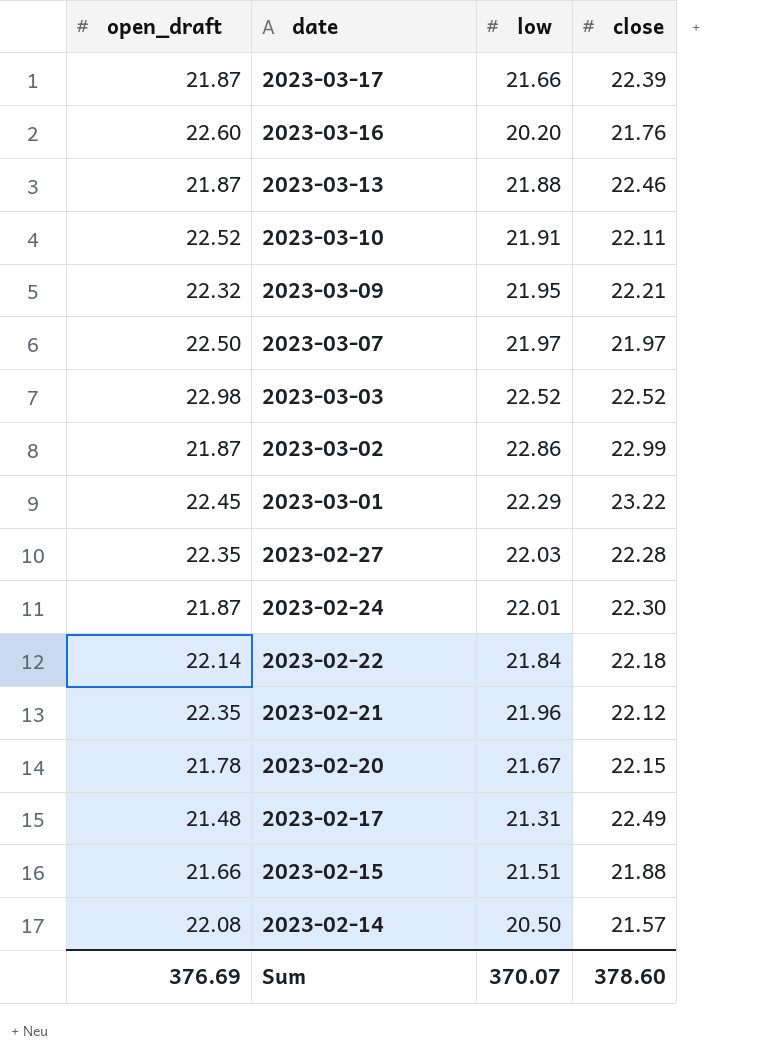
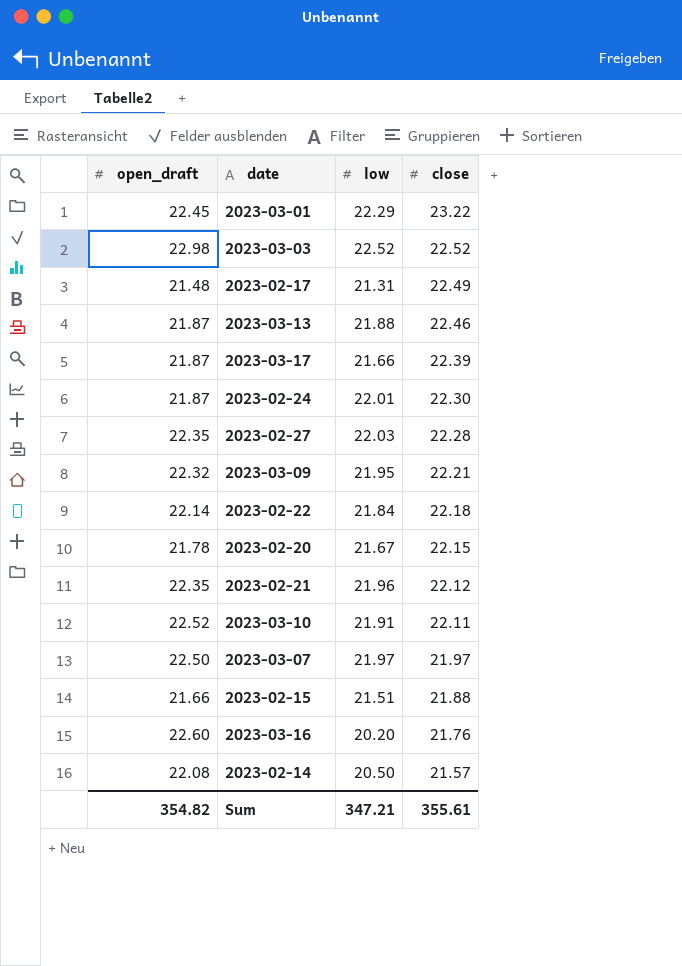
row order: date descending -> close descending
row 2023-03-02: 21.87 | 22.86 | 22.99 -> none
Sum | open_draft: 376.69 -> 354.82
Sum | low: 370.07 -> 347.21
Sum | close: 378.60 -> 355.61

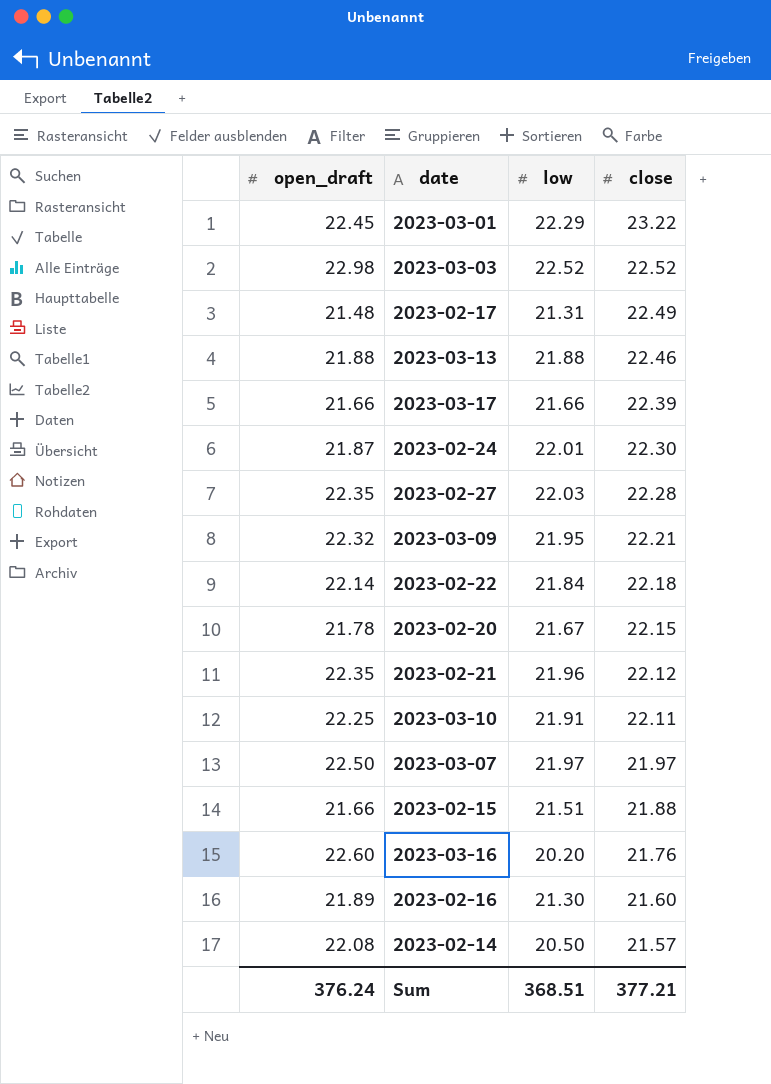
2023-03-13 | open_draft: 21.87 -> 21.88
2023-03-17 | open_draft: 21.87 -> 21.66
2023-03-10 | open_draft: 22.52 -> 22.25
row 2023-02-16: none -> 21.89 | 21.30 | 21.60
Sum | open_draft: 354.82 -> 376.24
Sum | low: 347.21 -> 368.51
Sum | close: 355.61 -> 377.21

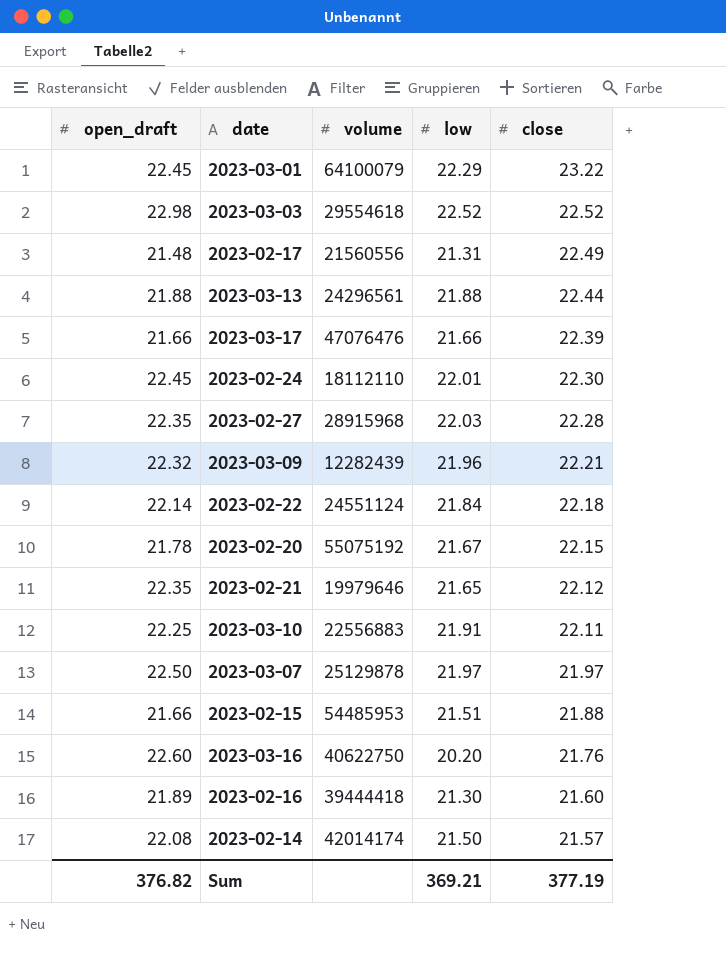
column volume | position: none -> 3
2023-03-13 | close: 22.46 -> 22.44
2023-02-24 | open_draft: 21.87 -> 22.45
2023-03-09 | low: 21.95 -> 21.96
2023-02-21 | low: 21.96 -> 21.65
2023-02-14 | low: 20.50 -> 21.50
Sum | open_draft: 376.24 -> 376.82
Sum | low: 368.51 -> 369.21
Sum | close: 377.21 -> 377.19

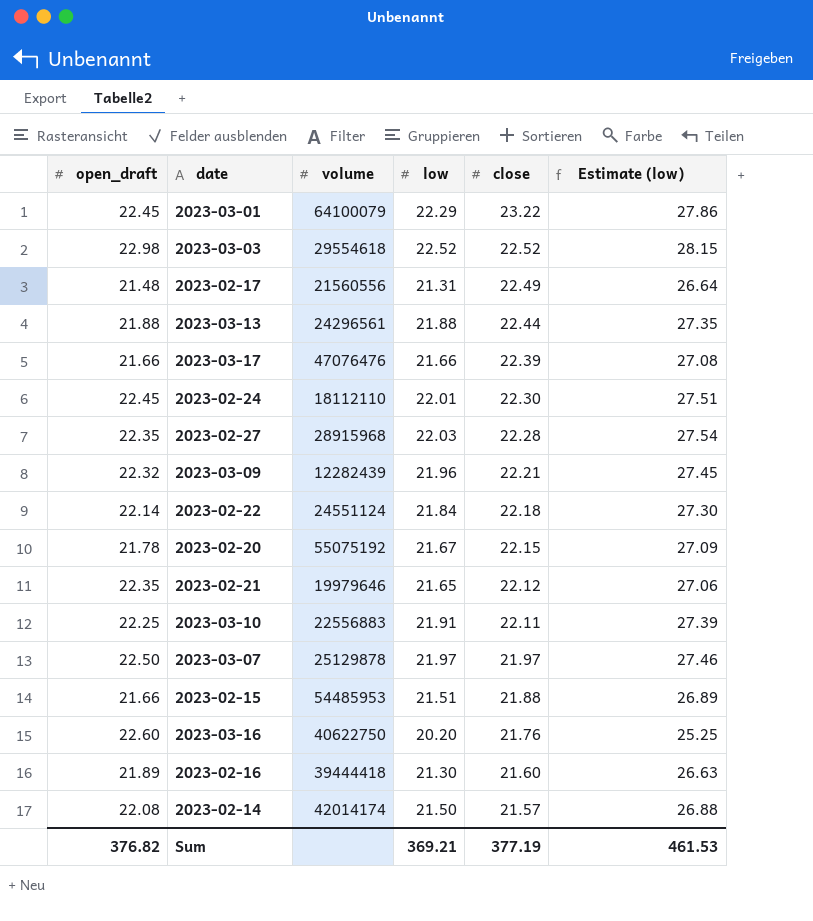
column Estimate (low) | formula: none -> [low] * 1.25

